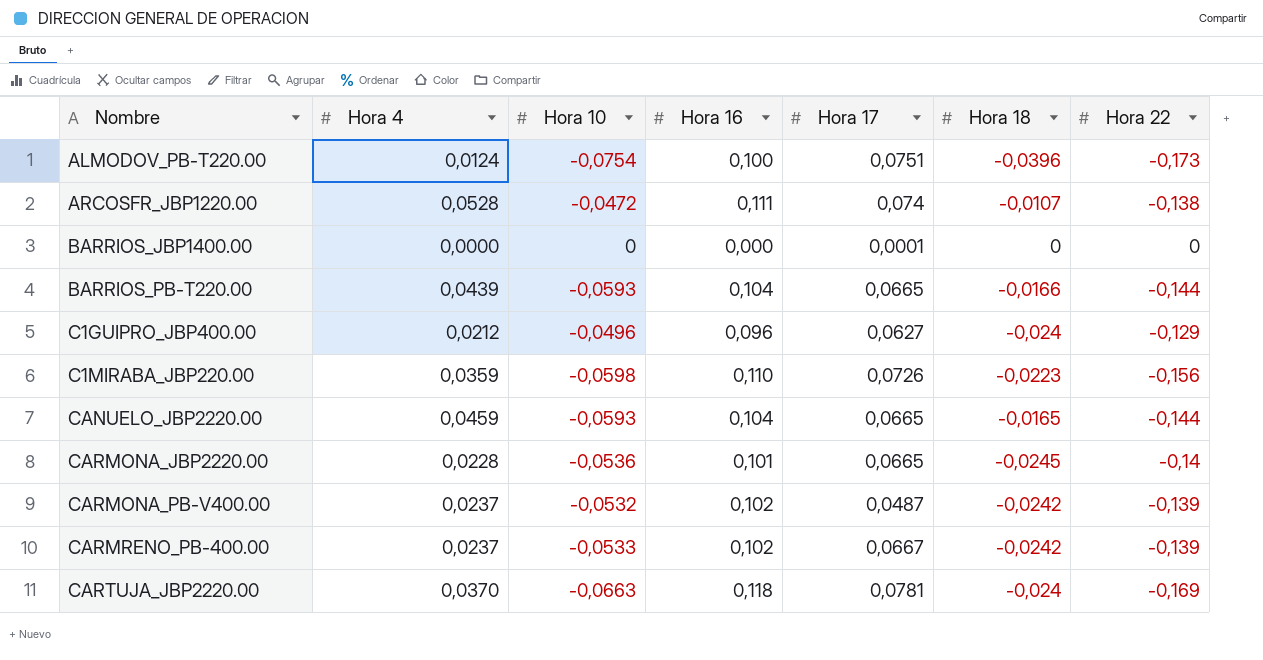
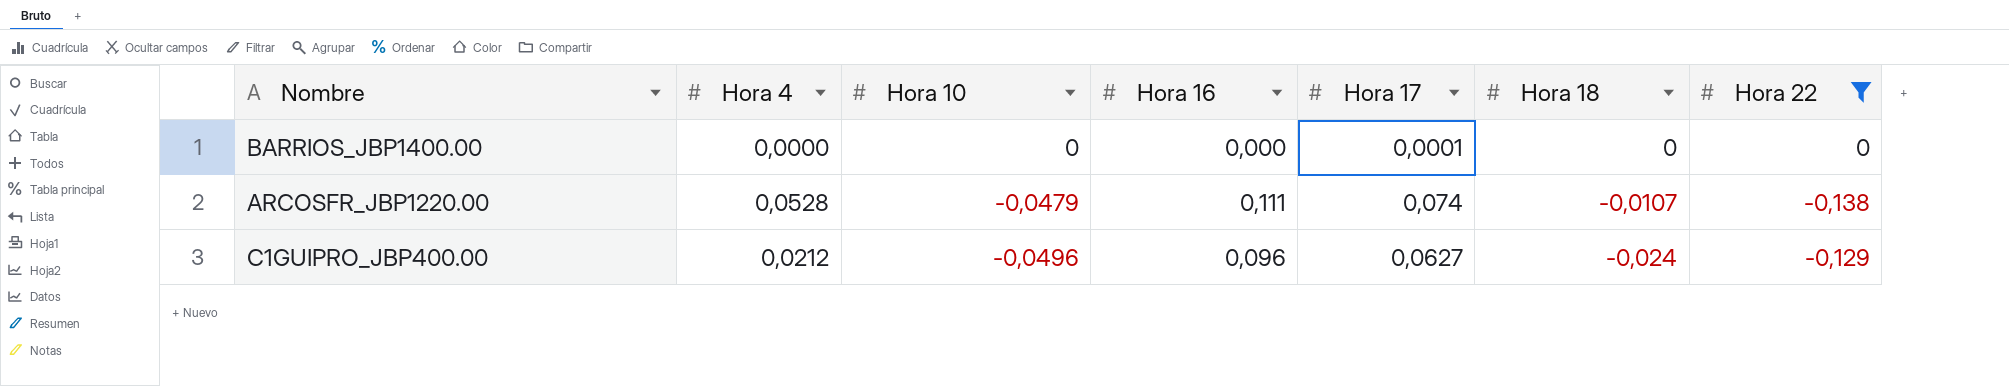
filter: none -> Hora 22 >= -0,138
row order: Nombre ascending -> Hora 10 descending
ARCOSFR_JBP1220.00 | Hora 10: -0,0472 -> -0,0479

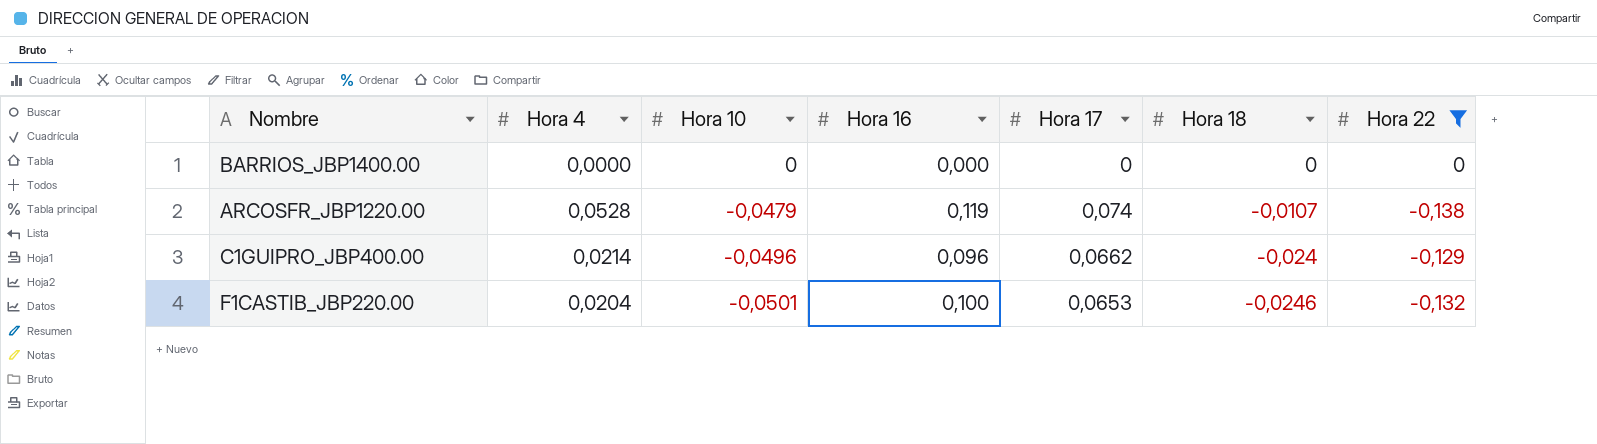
BARRIOS_JBP1400.00 | Hora 17: 0,0001 -> 0
ARCOSFR_JBP1220.00 | Hora 16: 0,111 -> 0,119
C1GUIPRO_JBP400.00 | Hora 4: 0,0212 -> 0,0214
C1GUIPRO_JBP400.00 | Hora 17: 0,0627 -> 0,0662
row F1CASTIB_JBP220.00: none -> 0,0204 | -0,0501 | 0,100 | 0,0653 | -0,0246 | -0,132

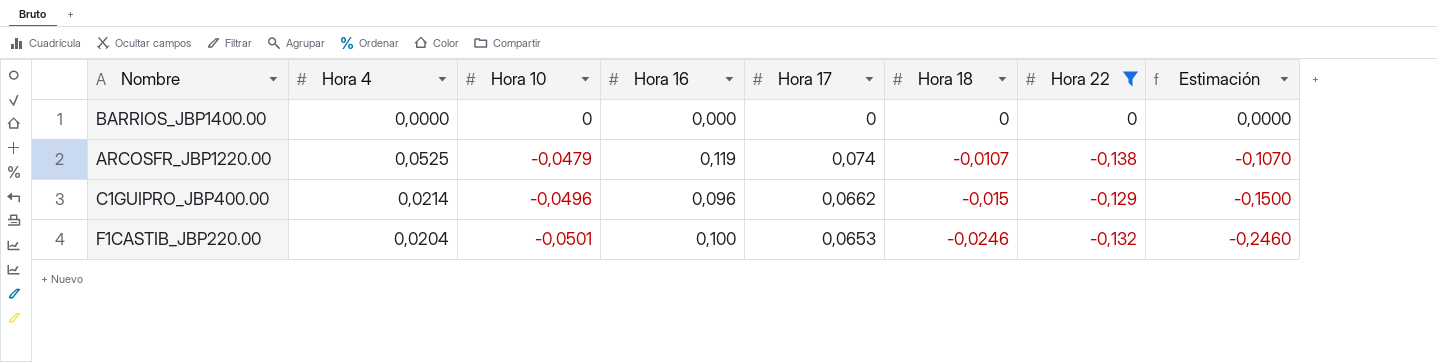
column Estimación | formula: none -> [Hora 18] * 10
ARCOSFR_JBP1220.00 | Hora 4: 0,0528 -> 0,0525
C1GUIPRO_JBP400.00 | Hora 18: -0,024 -> -0,015

